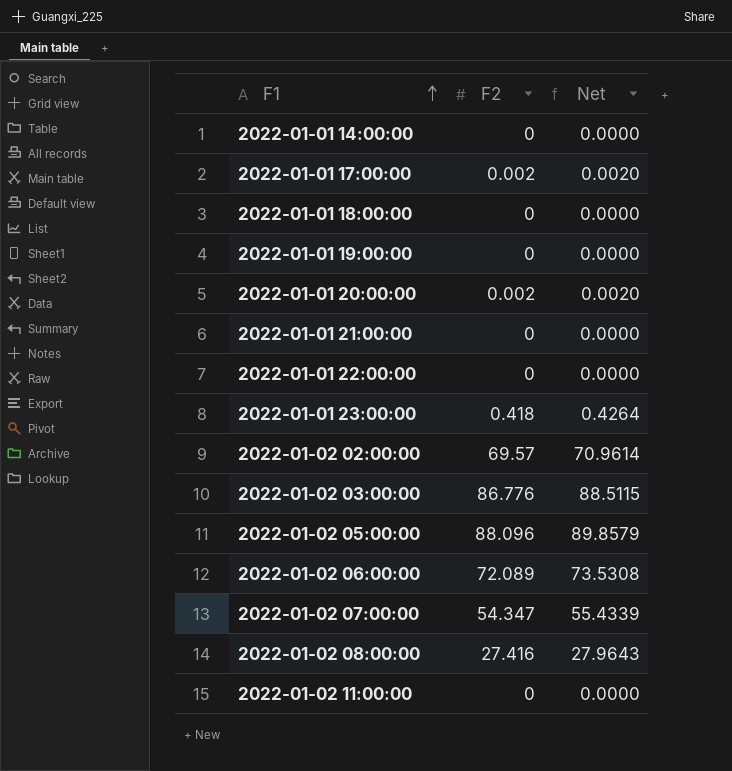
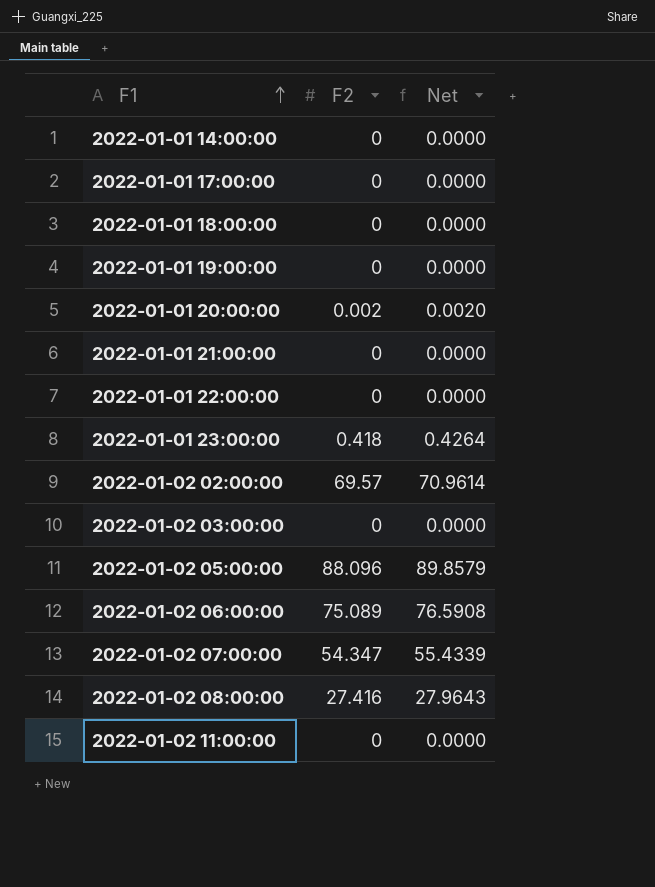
2022-01-01 17:00:00 | F2: 0.002 -> 0
2022-01-01 17:00:00 | Net: 0.0020 -> 0.0000
2022-01-02 03:00:00 | F2: 86.776 -> 0
2022-01-02 03:00:00 | Net: 88.5115 -> 0.0000
2022-01-02 06:00:00 | F2: 72.089 -> 75.089
2022-01-02 06:00:00 | Net: 73.5308 -> 76.5908

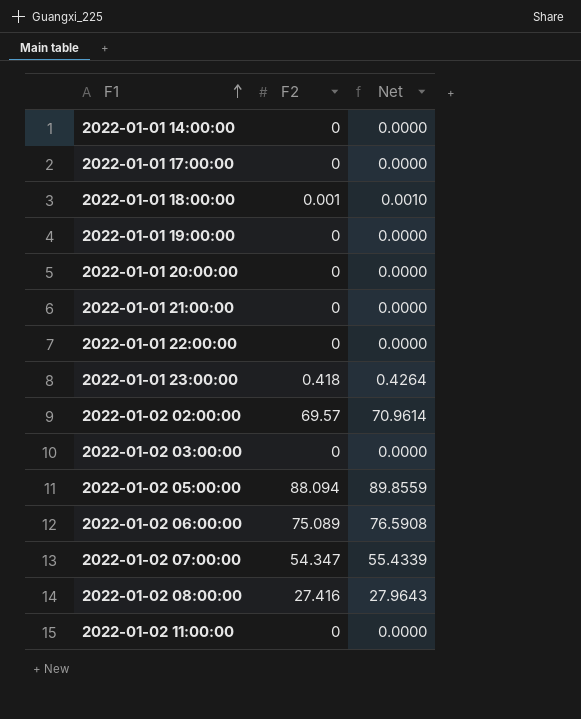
2022-01-01 18:00:00 | F2: 0 -> 0.001
2022-01-01 18:00:00 | Net: 0.0000 -> 0.0010
2022-01-01 20:00:00 | F2: 0.002 -> 0
2022-01-01 20:00:00 | Net: 0.0020 -> 0.0000
2022-01-02 05:00:00 | F2: 88.096 -> 88.094
2022-01-02 05:00:00 | Net: 89.8579 -> 89.8559

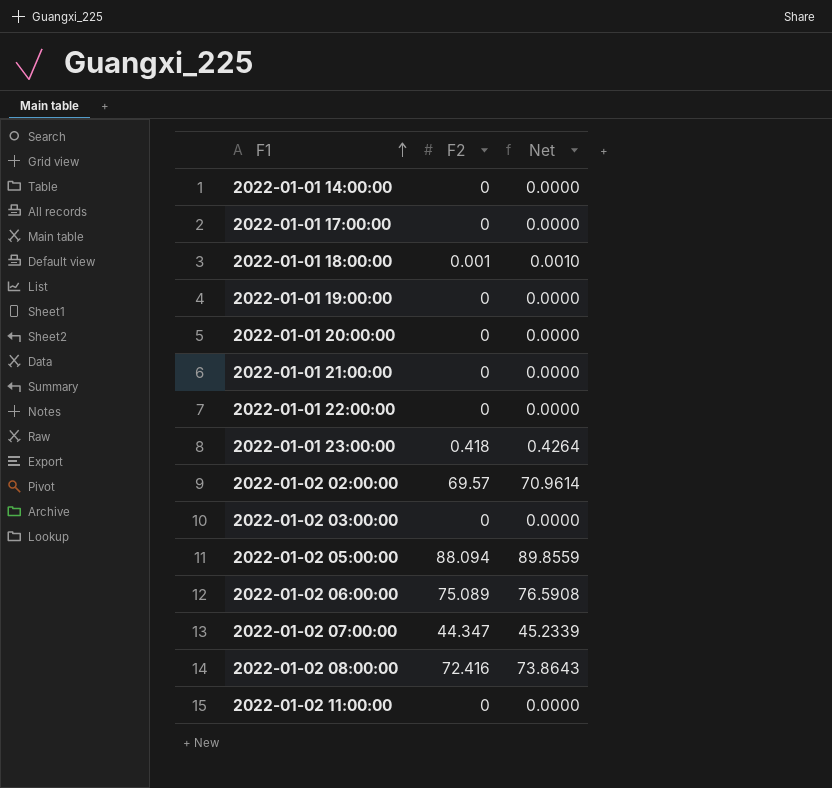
2022-01-02 07:00:00 | F2: 54.347 -> 44.347
2022-01-02 07:00:00 | Net: 55.4339 -> 45.2339
2022-01-02 08:00:00 | F2: 27.416 -> 72.416
2022-01-02 08:00:00 | Net: 27.9643 -> 73.8643

